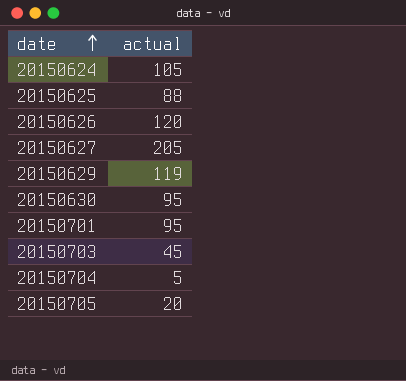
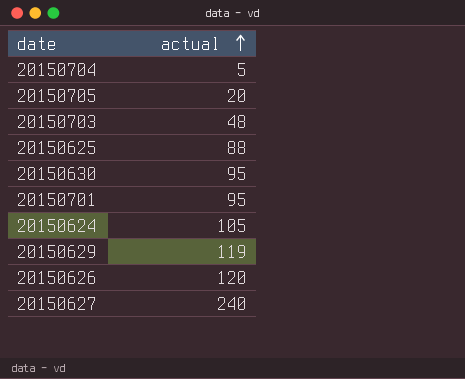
row order: date ascending -> actual ascending
20150703 | actual: 45 -> 48
20150627 | actual: 205 -> 240

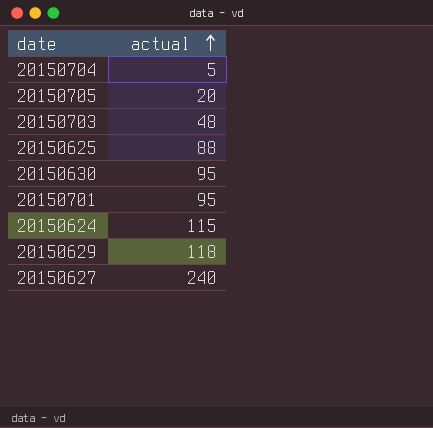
row 20150626: 120 -> none
20150624 | actual: 105 -> 115
20150629 | actual: 119 -> 118

